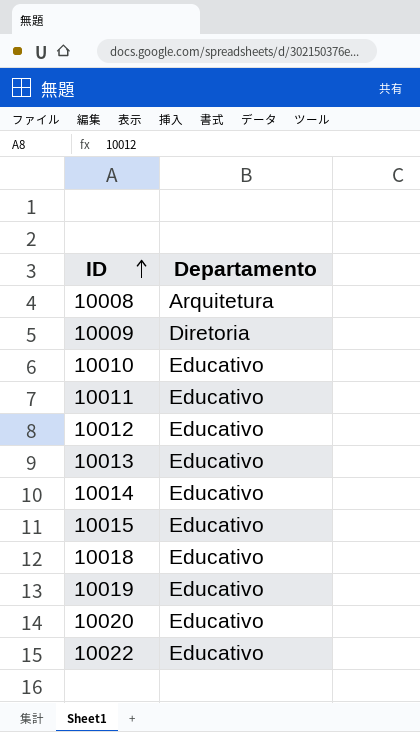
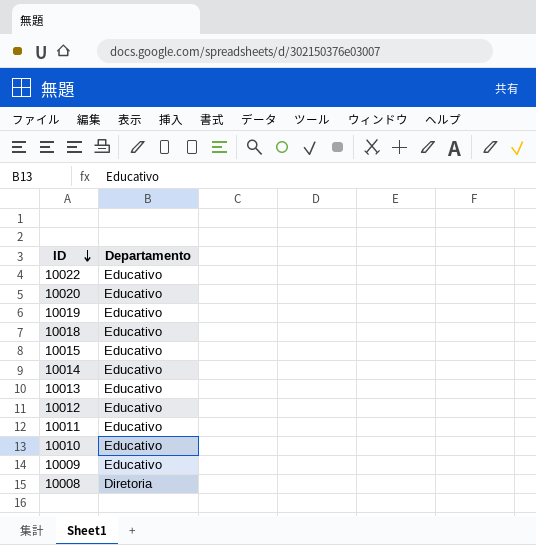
row order: ID ascending -> ID descending
10009 | Departamento: Diretoria -> Educativo
10008 | Departamento: Arquitetura -> Diretoria

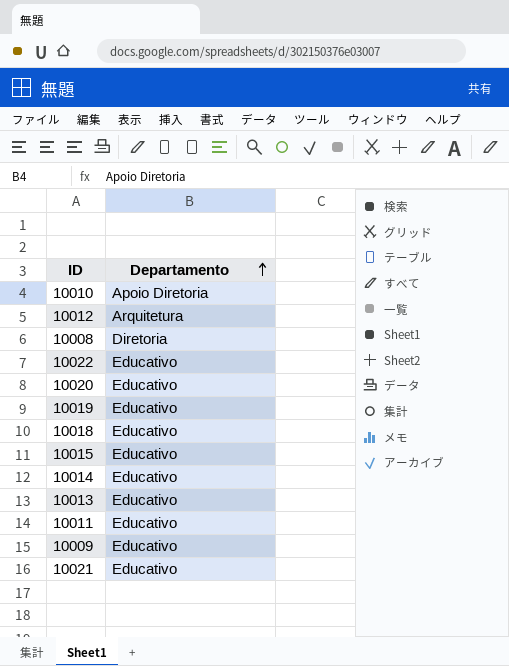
row order: ID descending -> Departamento ascending
10010 | Departamento: Educativo -> Apoio Diretoria
10012 | Departamento: Educativo -> Arquitetura
row 10021: none -> Educativo

